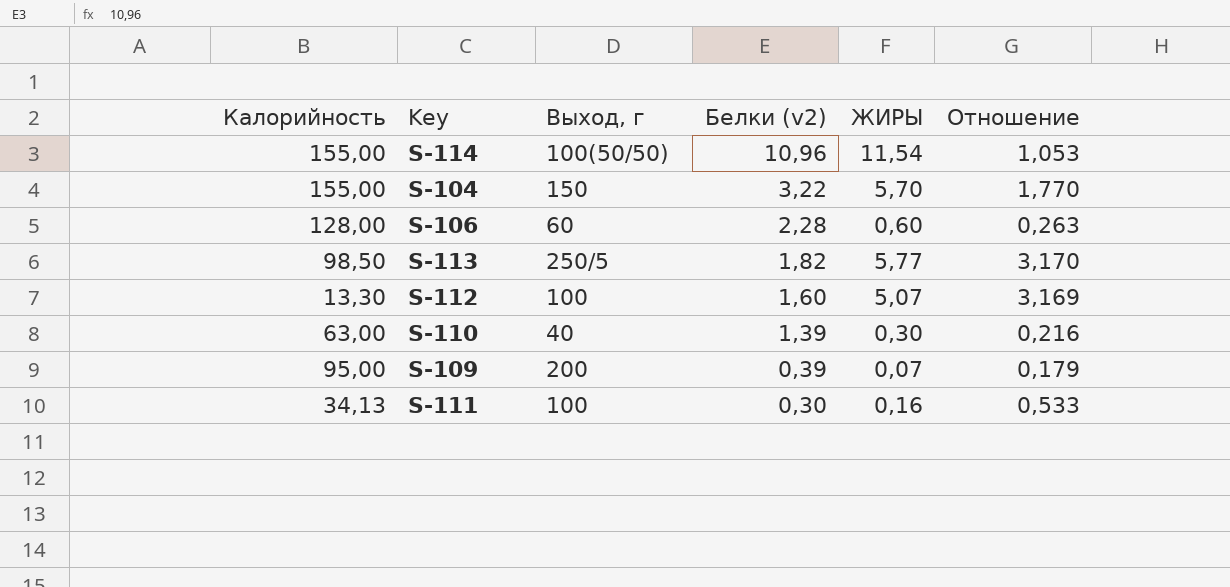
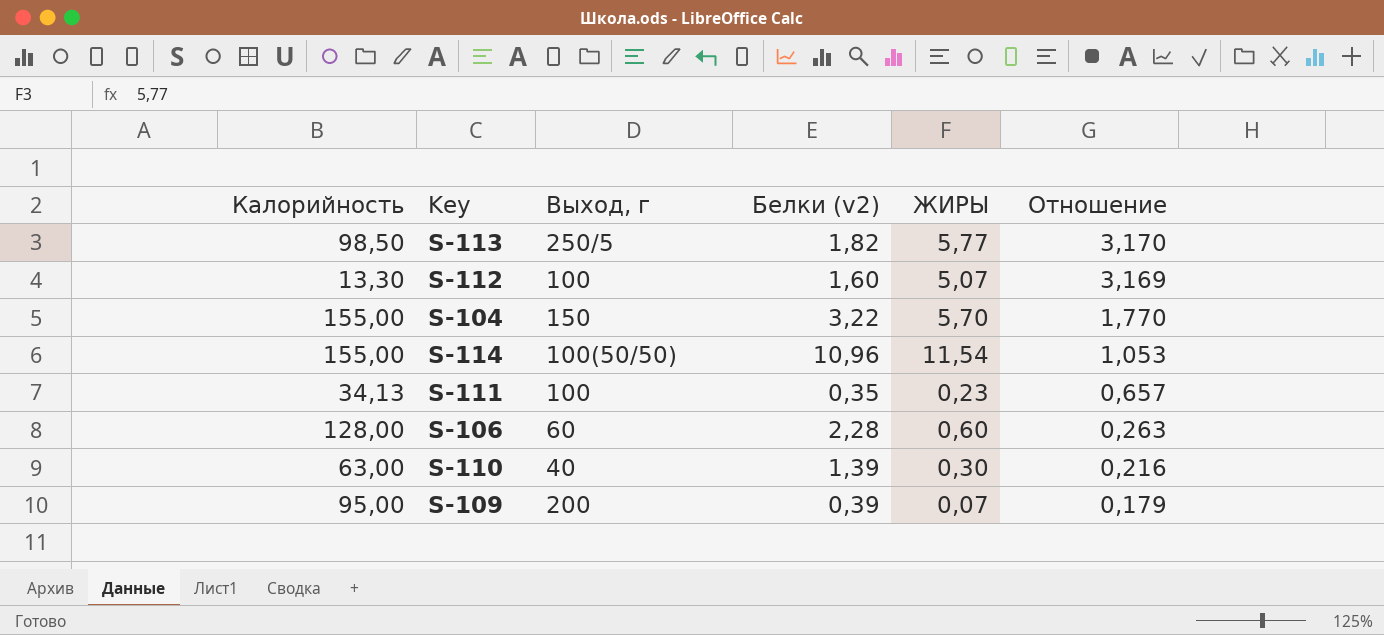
row order: Белки (v2) descending -> Отношение descending
S-111 | Белки (v2): 0,30 -> 0,35
S-111 | ЖИРЫ: 0,16 -> 0,23
S-111 | Отношение: 0,533 -> 0,657

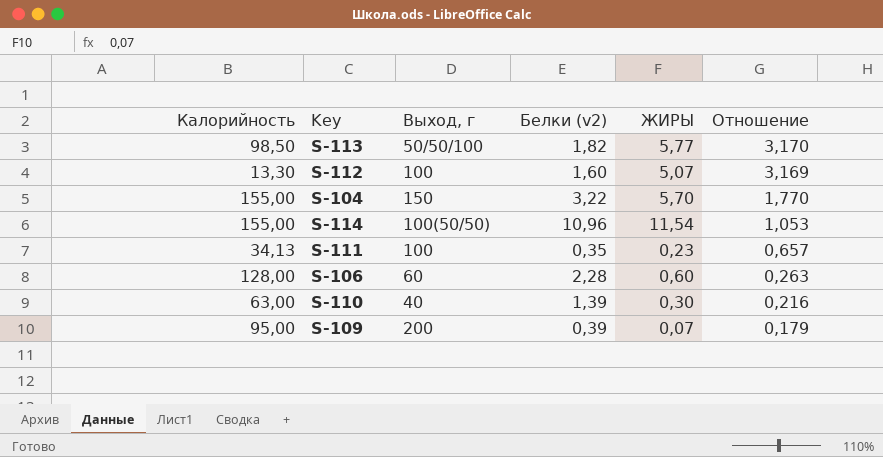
S-113 | Выход, г: 250/5 -> 50/50/100

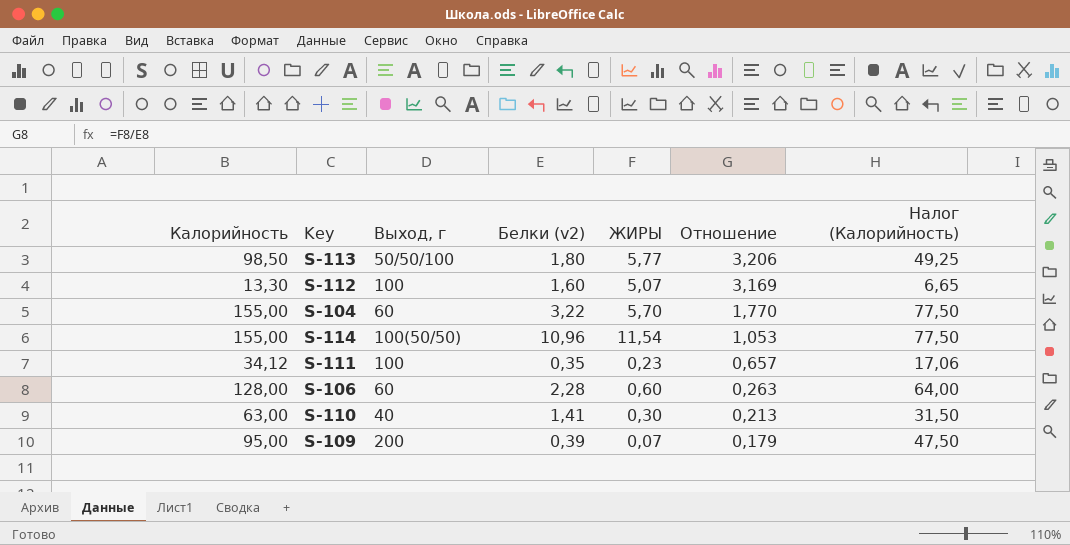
column Налог (Калорийность) | formula: none -> [Калорийность] * 0,5
S-113 | Белки (v2): 1,82 -> 1,80
S-113 | Отношение: 3,170 -> 3,206
S-104 | Выход, г: 150 -> 60
S-111 | Калорийность: 34,13 -> 34,12
S-110 | Белки (v2): 1,39 -> 1,41
S-110 | Отношение: 0,216 -> 0,213

